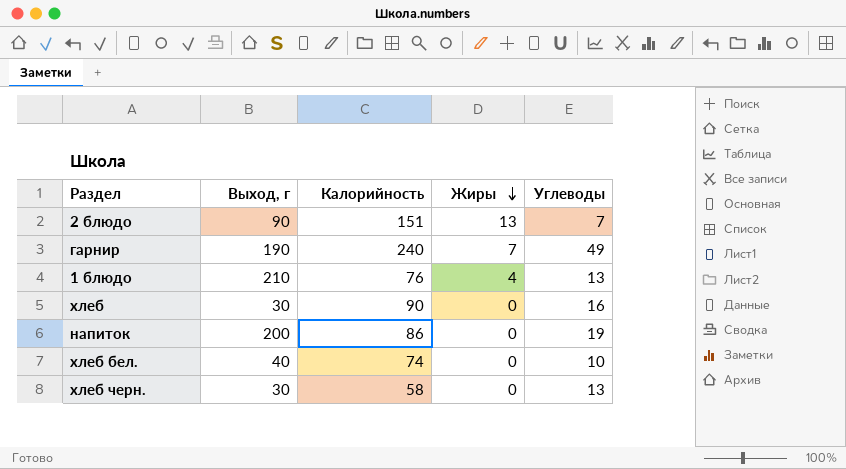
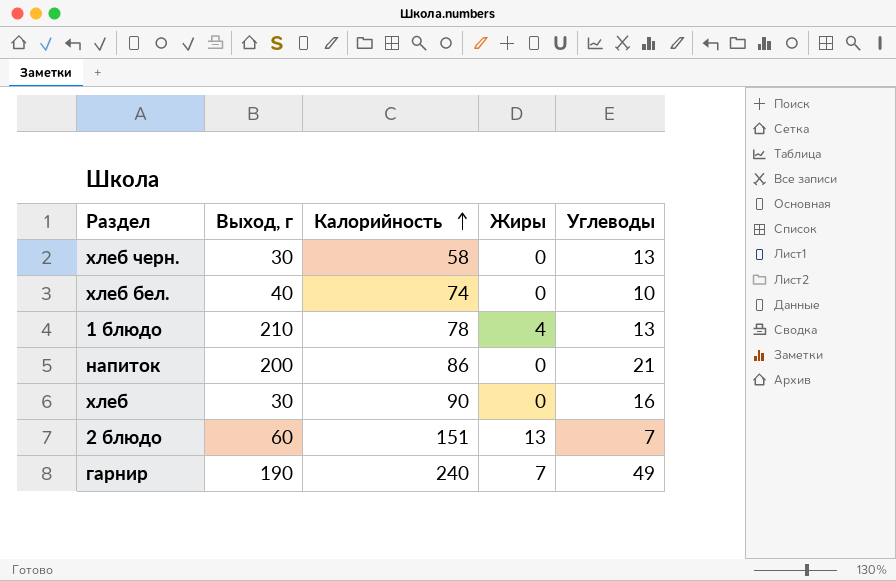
row order: Жиры descending -> Калорийность ascending
1 блюдо | Калорийность: 76 -> 78
напиток | Углеводы: 19 -> 21
2 блюдо | Выход, г: 90 -> 60

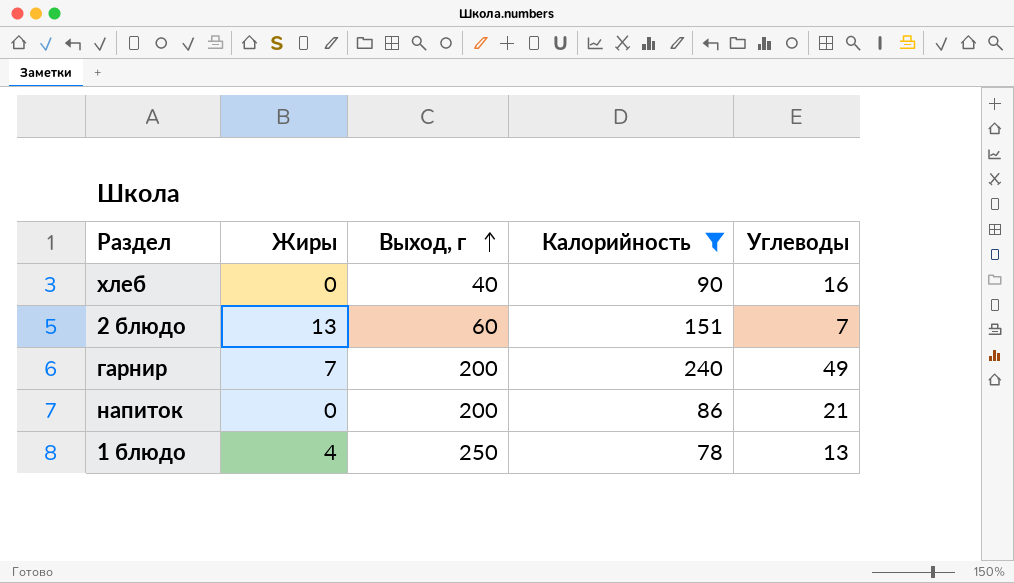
filter: none -> Калорийность >= 78
row order: Калорийность ascending -> Выход, г ascending
column Жиры | position: 4 -> 2
хлеб | Выход, г: 30 -> 40
гарнир | Выход, г: 190 -> 200
1 блюдо | Выход, г: 210 -> 250

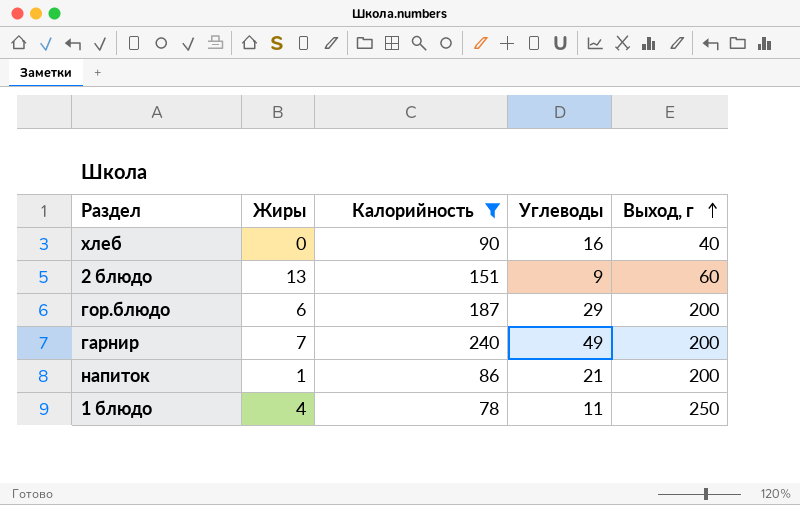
column Выход, г | position: 3 -> 5
2 блюдо | Углеводы: 7 -> 9
row гор.блюдо: none -> 6 | 187 | 29 | 200
напиток | Жиры: 0 -> 1
1 блюдо | Углеводы: 13 -> 11

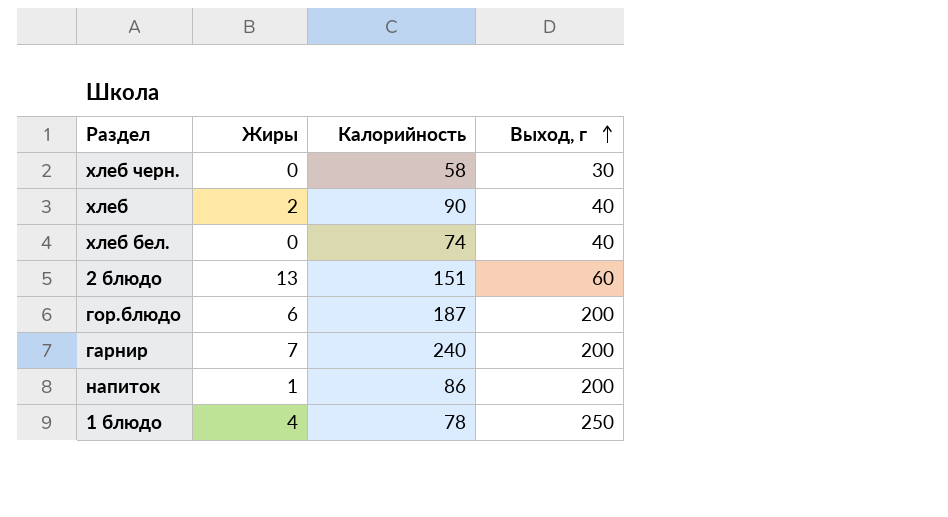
filter: Калорийность >= 78 -> none
column Углеводы | position: 4 -> none
хлеб | Жиры: 0 -> 2

